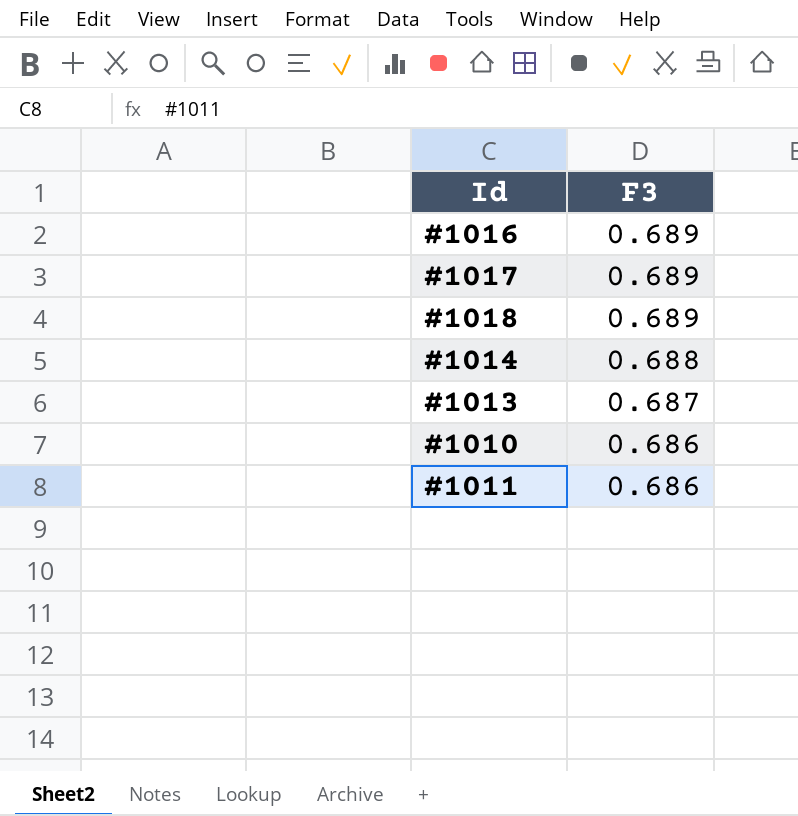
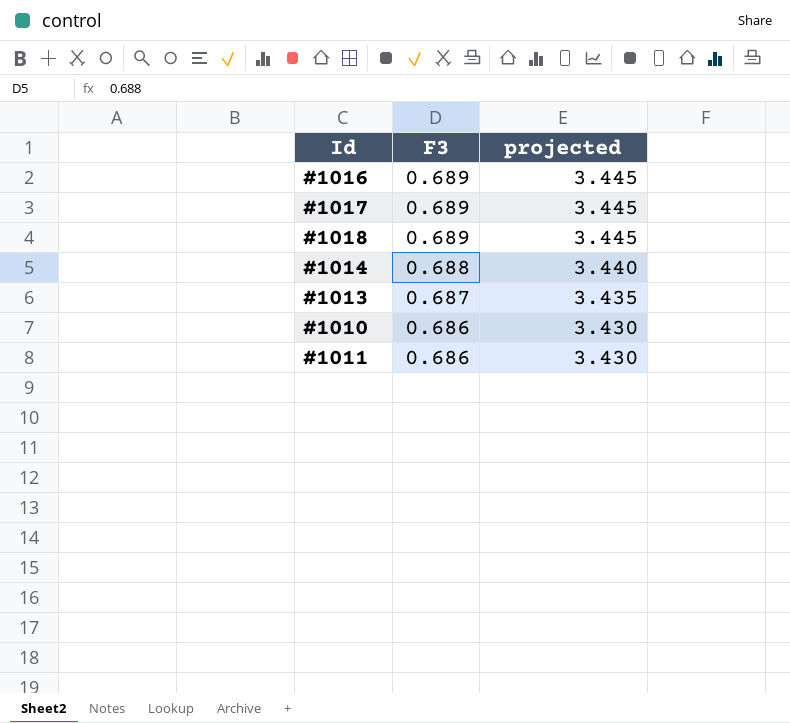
column projected | formula: none -> [F3] * 5

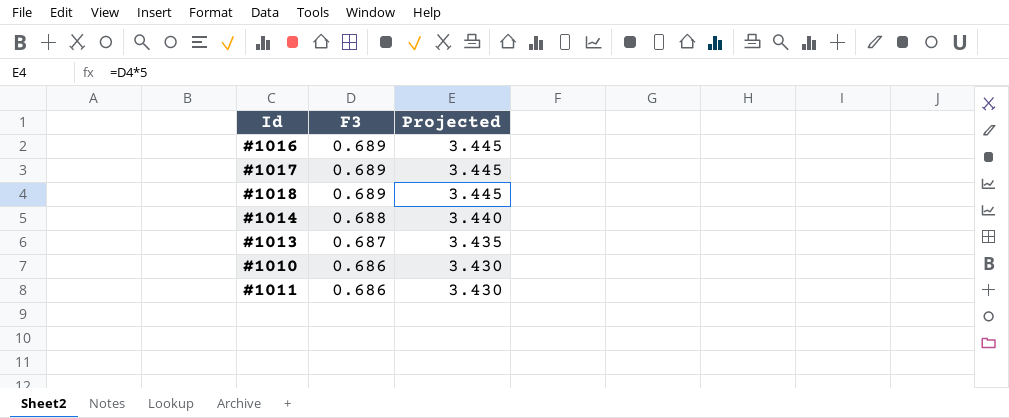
column name: projected -> Projected

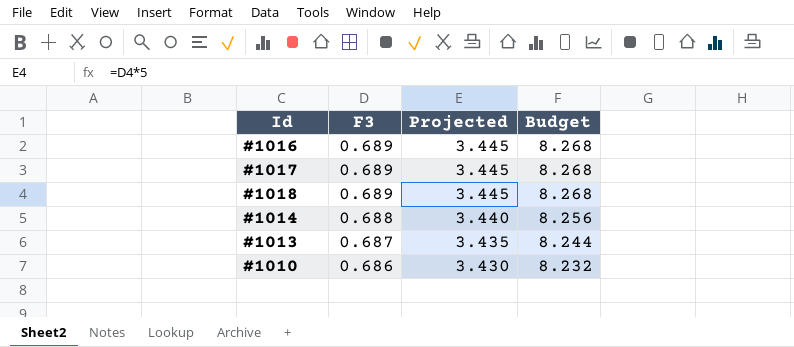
column Budget | formula: none -> [F3] * 12
row #1011: 0.686 | 3.430 -> none

